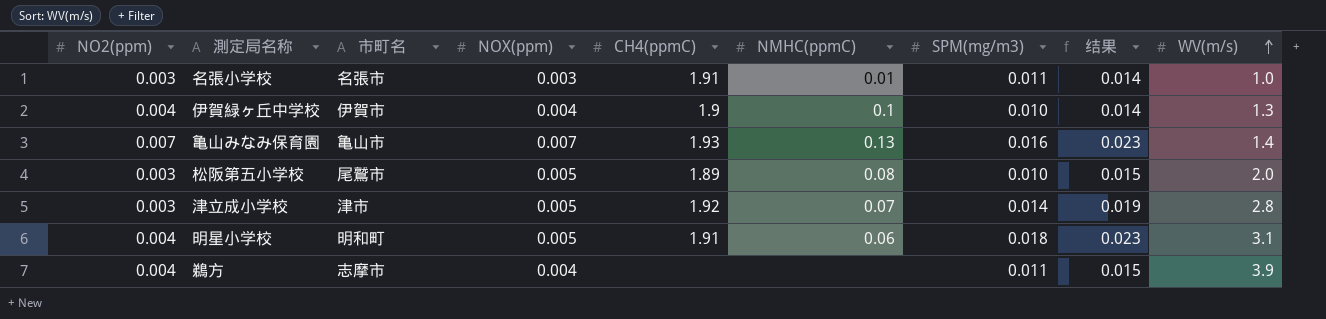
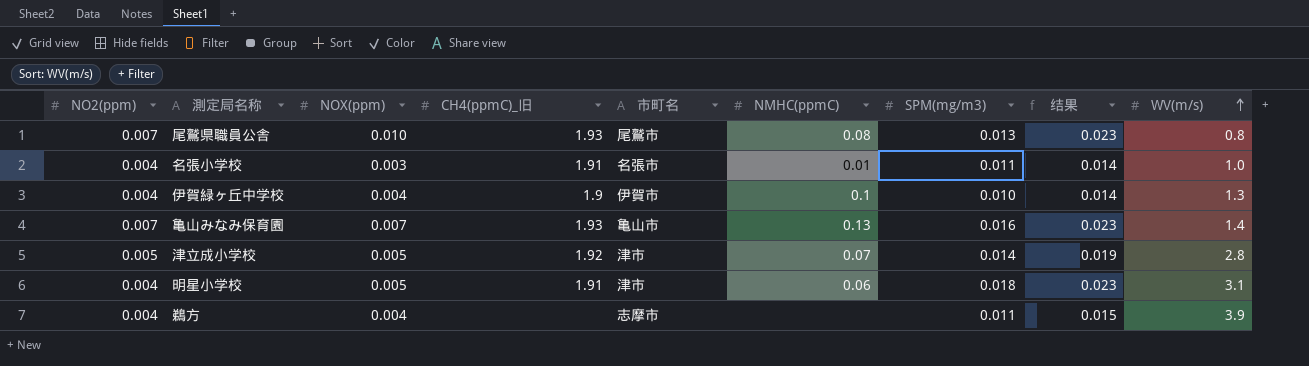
column name: CH4(ppmC) -> CH4(ppmC)_旧
column 市町名 | position: 3 -> 5
row 松阪第五小学校: 0.003 | 尾鷲市 | 0.005 | 1.89 | 0.08 | 0.010 | 0.015 | 2.0 -> none
row 尾鷲県職員公舎: none -> 0.007 | 0.010 | 1.93 | 尾鷲市 | 0.08 | 0.013 | 0.023 | 0.8
名張小学校 | NO2(ppm): 0.003 -> 0.004
津立成小学校 | NO2(ppm): 0.003 -> 0.005
明星小学校 | 市町名: 明和町 -> 津市

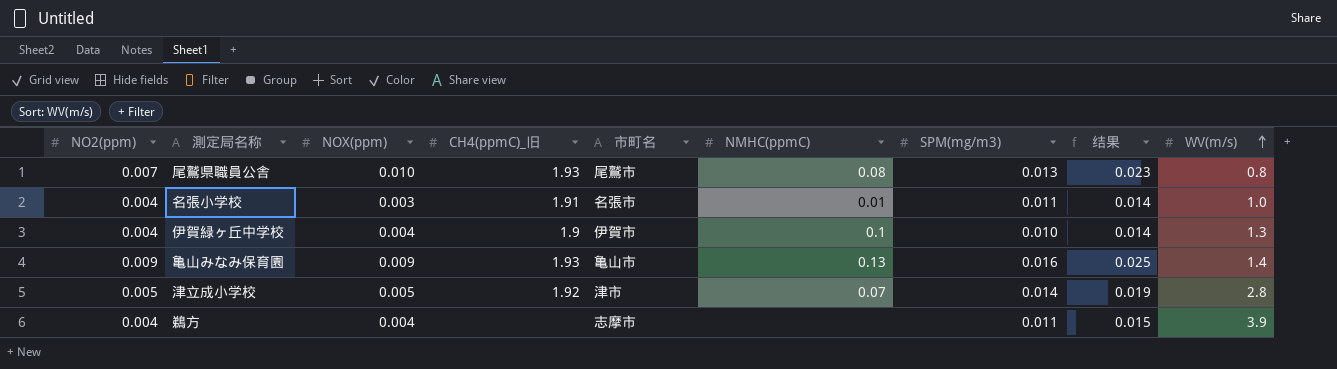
row 明星小学校: 0.004 | 0.005 | 1.91 | 津市 | 0.06 | 0.018 | 0.023 | 3.1 -> none
亀山みなみ保育園 | NO2(ppm): 0.007 -> 0.009
亀山みなみ保育園 | NOX(ppm): 0.007 -> 0.009
亀山みなみ保育園 | 结果: 0.023 -> 0.025

